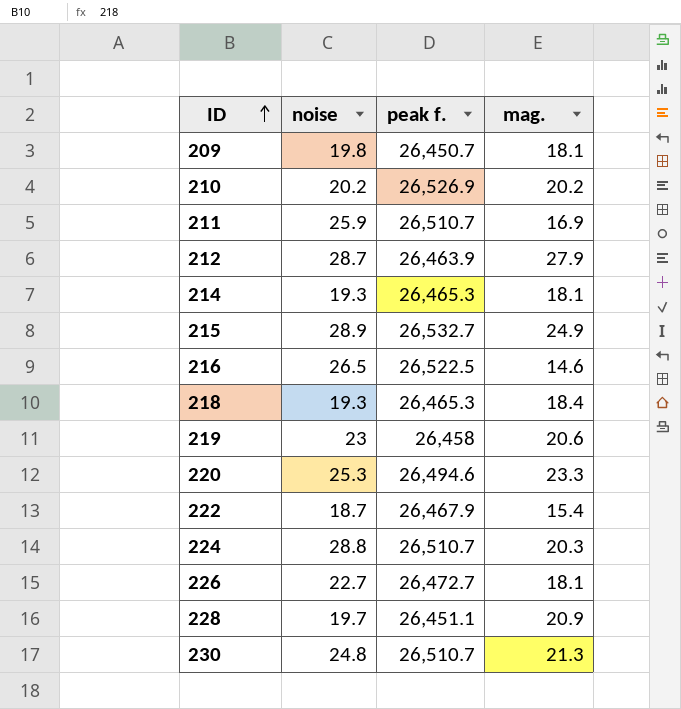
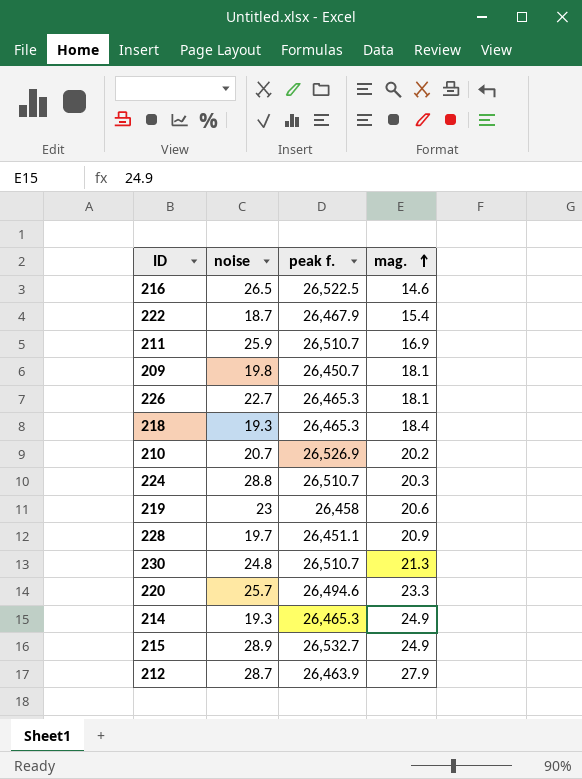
row order: ID ascending -> mag. ascending
226 | peak f.: 26,472.7 -> 26,465.3
210 | noise: 20.2 -> 20.7
220 | noise: 25.3 -> 25.7
214 | mag.: 18.1 -> 24.9

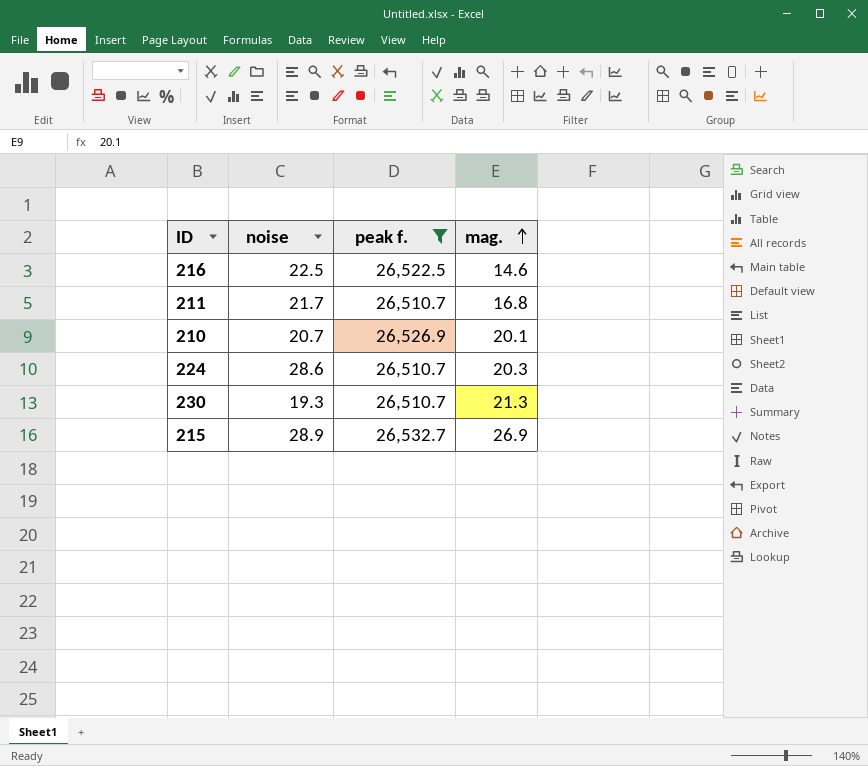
filter: none -> peak f. >= 26,510.7
216 | noise: 26.5 -> 22.5
211 | noise: 25.9 -> 21.7
211 | mag.: 16.9 -> 16.8
210 | mag.: 20.2 -> 20.1
224 | noise: 28.8 -> 28.6
230 | noise: 24.8 -> 19.3
215 | mag.: 24.9 -> 26.9

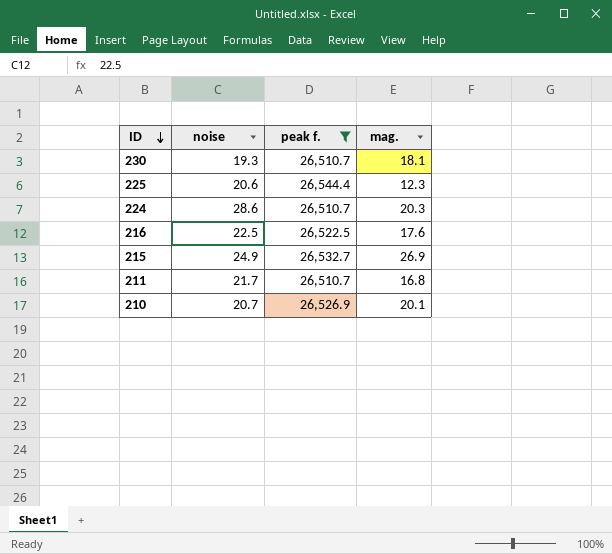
row order: mag. ascending -> ID descending
230 | mag.: 21.3 -> 18.1
row 225: none -> 20.6 | 26,544.4 | 12.3
216 | mag.: 14.6 -> 17.6
215 | noise: 28.9 -> 24.9

